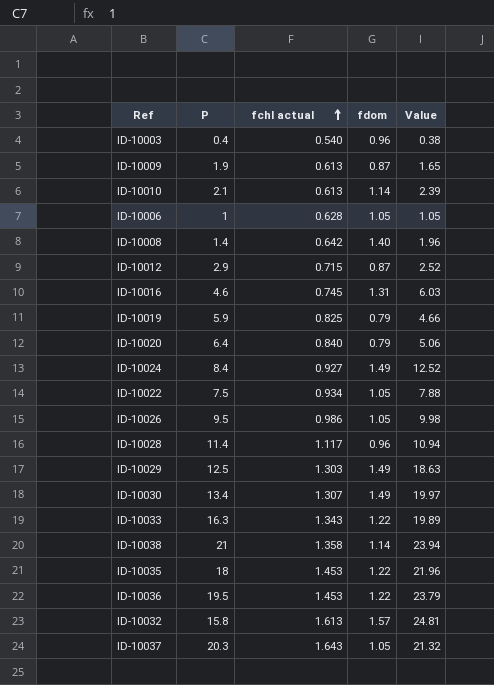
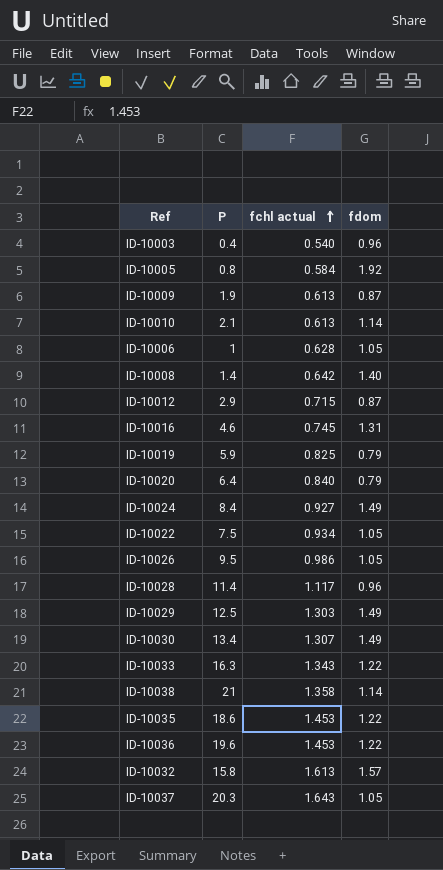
column Value | formula: [P] * [fdom] -> none
row ID-10005: none -> 0.8 | 0.584 | 1.92
ID-10035 | P: 18 -> 18.6
ID-10036 | P: 19.5 -> 19.6

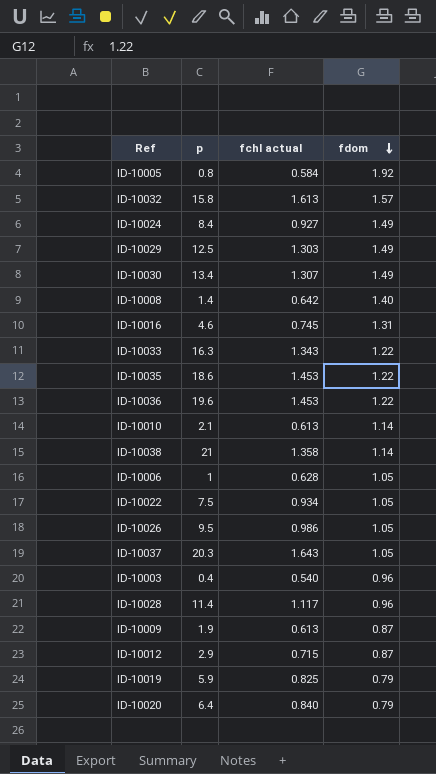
row order: fchl actual ascending -> fdom descending
column name: P -> p

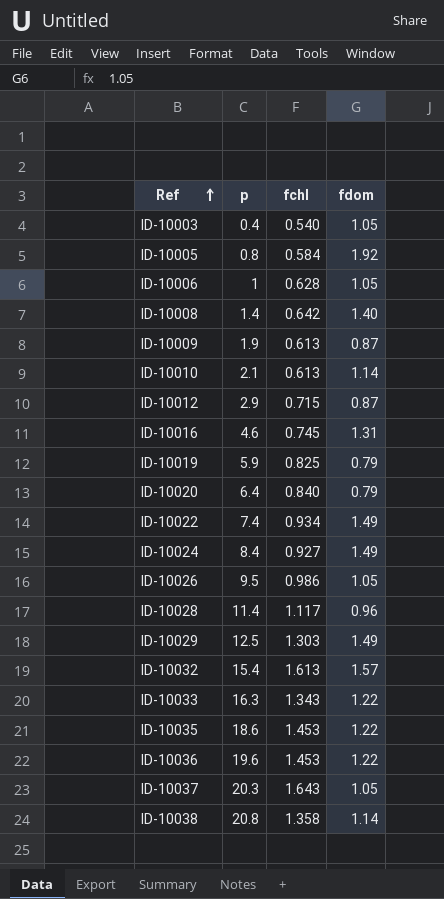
row order: fdom descending -> Ref ascending
column name: fchl actual -> fchl
row ID-10030: 13.4 | 1.307 | 1.49 -> none
ID-10003 | fdom: 0.96 -> 1.05
ID-10022 | p: 7.5 -> 7.4
ID-10022 | fdom: 1.05 -> 1.49
ID-10032 | p: 15.8 -> 15.4
ID-10038 | p: 21 -> 20.8

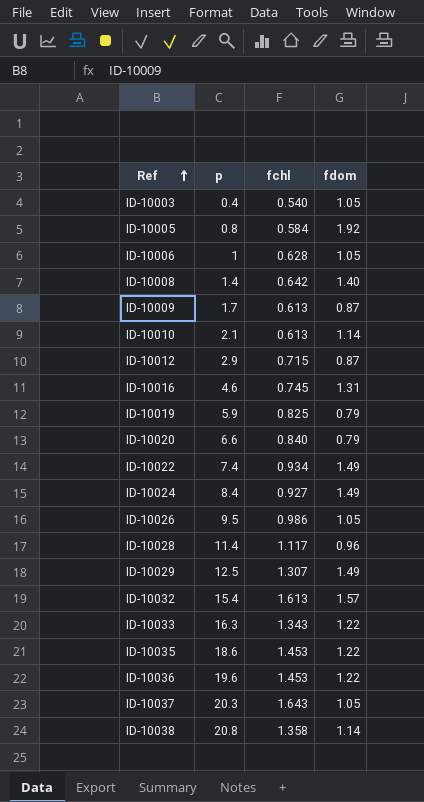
ID-10009 | p: 1.9 -> 1.7
ID-10020 | p: 6.4 -> 6.6
ID-10029 | fchl: 1.303 -> 1.307

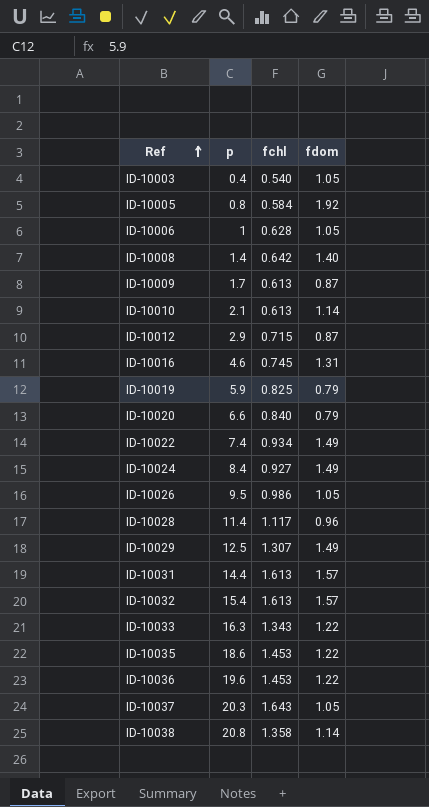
row ID-10031: none -> 14.4 | 1.613 | 1.57

